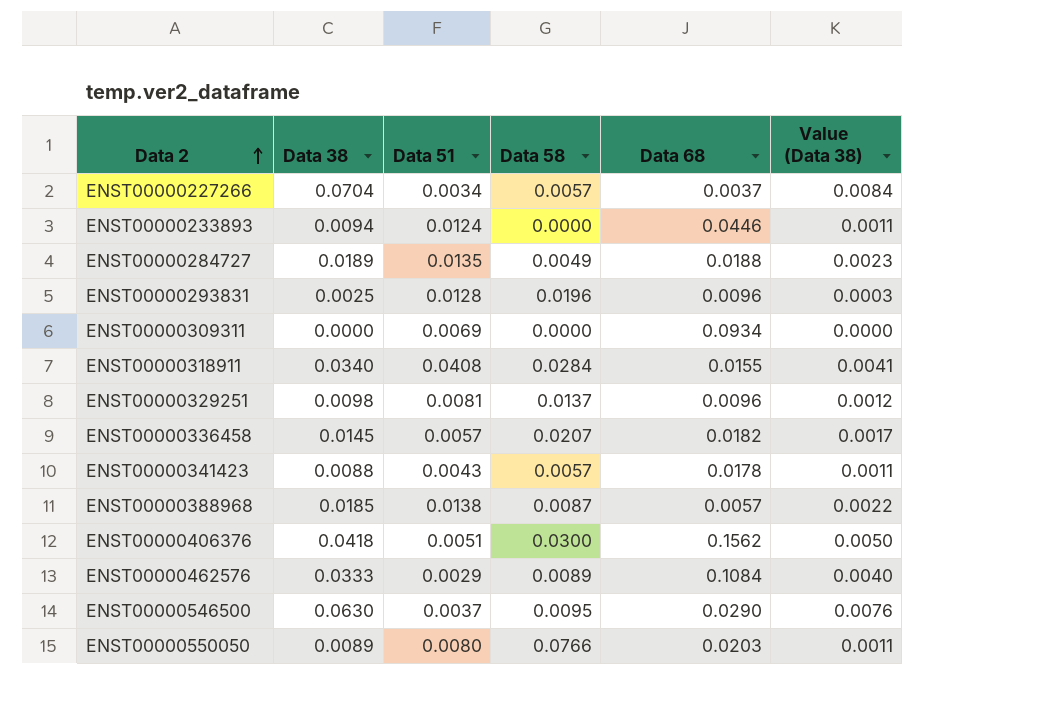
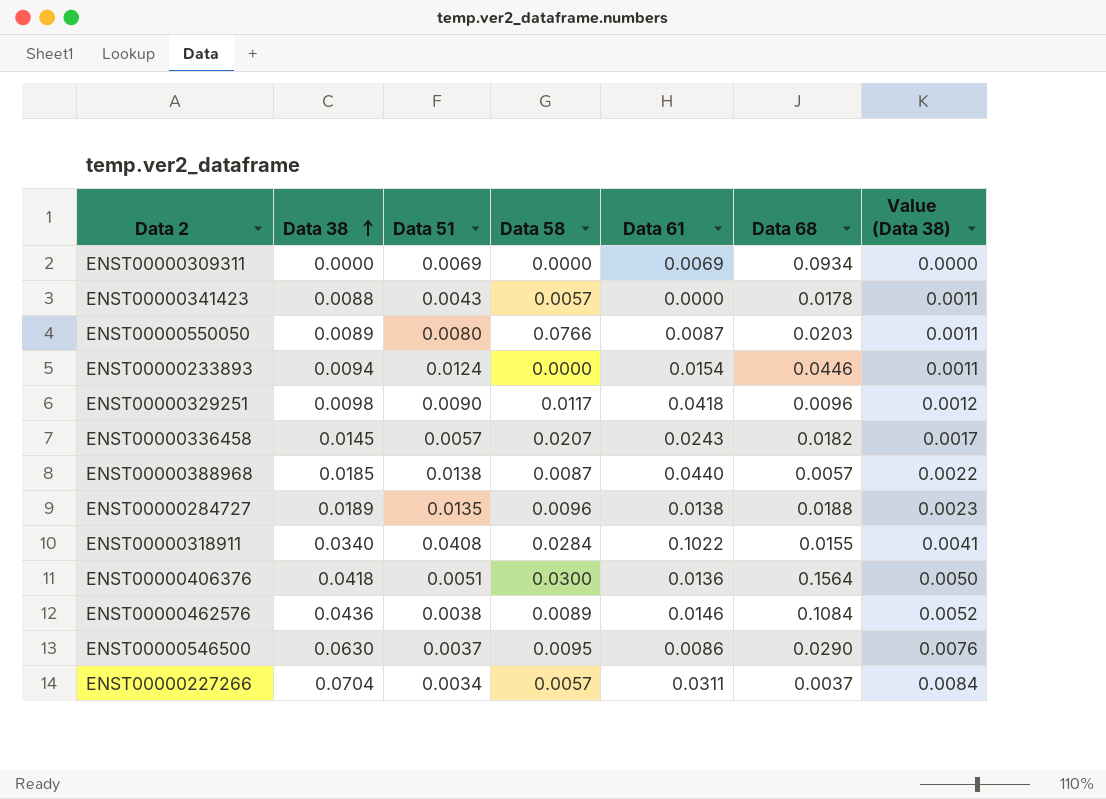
row order: Data 2 ascending -> Data 38 ascending
column Data 61 | position: none -> 5
row ENST00000293831: 0.0025 | 0.0128 | 0.0196 | 0.0096 | 0.0003 -> none
ENST00000329251 | Data 51: 0.0081 -> 0.0090
ENST00000329251 | Data 58: 0.0137 -> 0.0117
ENST00000284727 | Data 58: 0.0049 -> 0.0096
ENST00000406376 | Data 68: 0.1562 -> 0.1564
ENST00000462576 | Data 38: 0.0333 -> 0.0436
ENST00000462576 | Data 51: 0.0029 -> 0.0038
ENST00000462576 | Value (Data 38): 0.0040 -> 0.0052

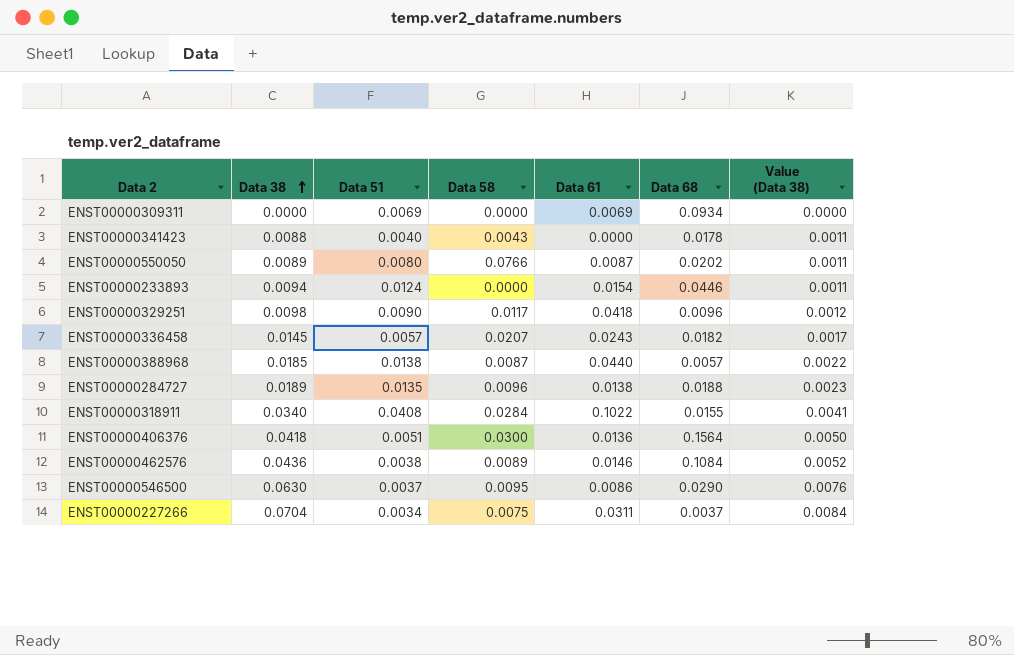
ENST00000341423 | Data 51: 0.0043 -> 0.0040
ENST00000341423 | Data 58: 0.0057 -> 0.0043
ENST00000550050 | Data 68: 0.0203 -> 0.0202
ENST00000227266 | Data 58: 0.0057 -> 0.0075

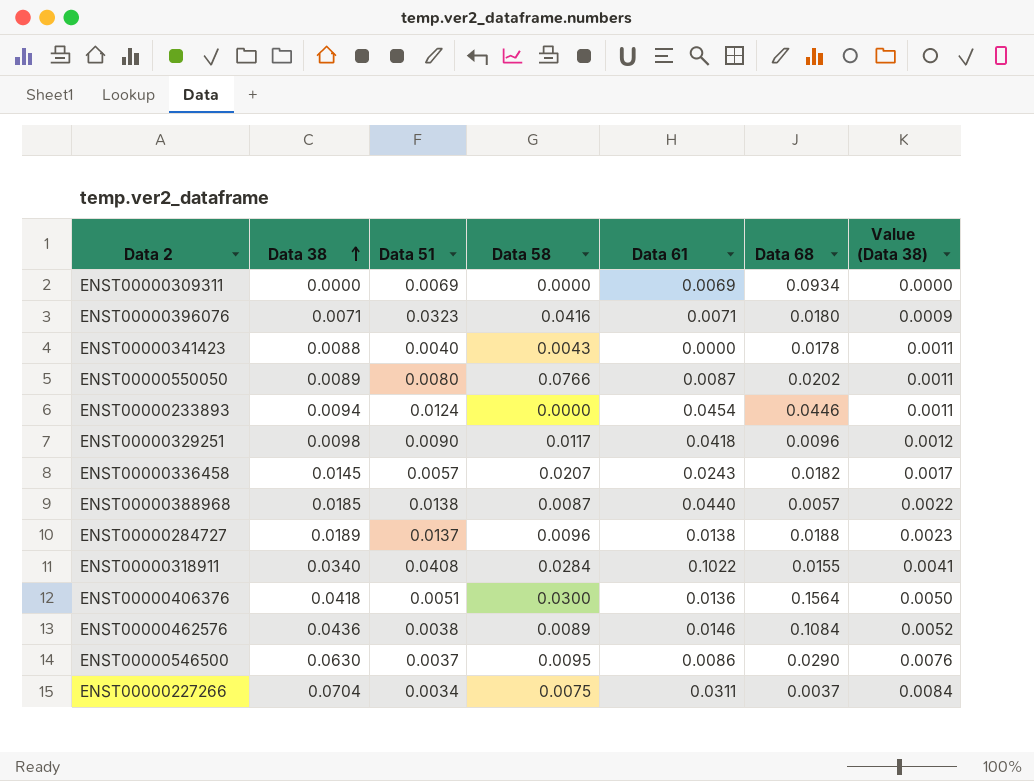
row ENST00000396076: none -> 0.0071 | 0.0323 | 0.0416 | 0.0071 | 0.0180 | 0.0009
ENST00000233893 | Data 61: 0.0154 -> 0.0454
ENST00000284727 | Data 51: 0.0135 -> 0.0137

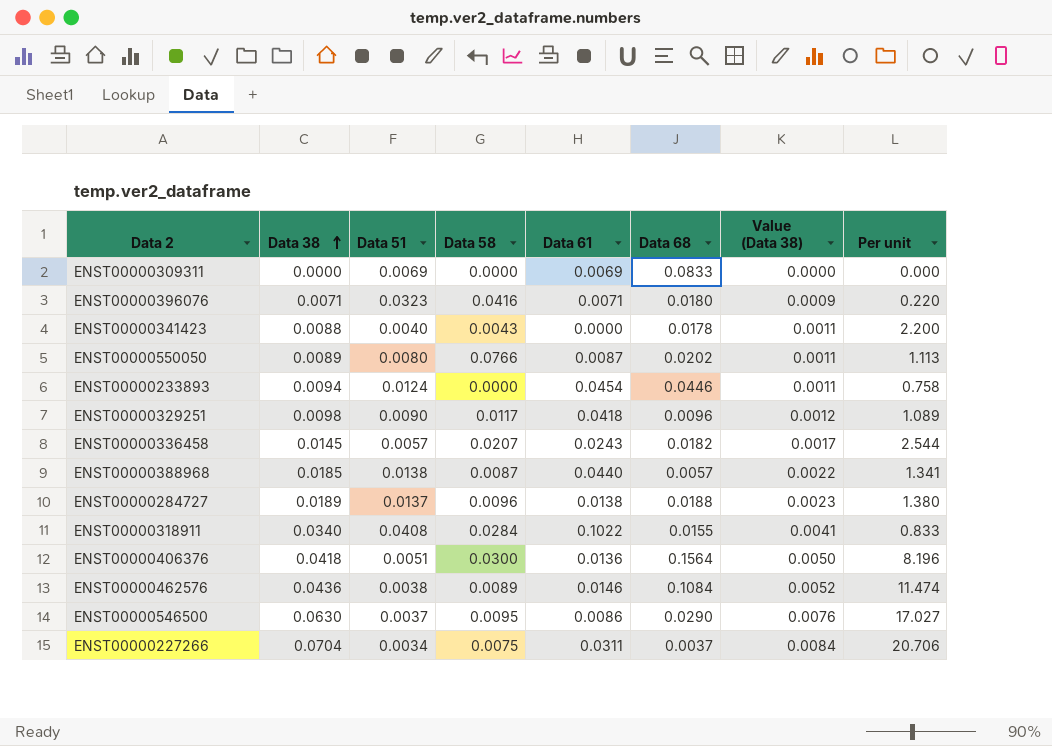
column Per unit | formula: none -> [Data 38] / [Data 51]
ENST00000309311 | Data 68: 0.0934 -> 0.0833

